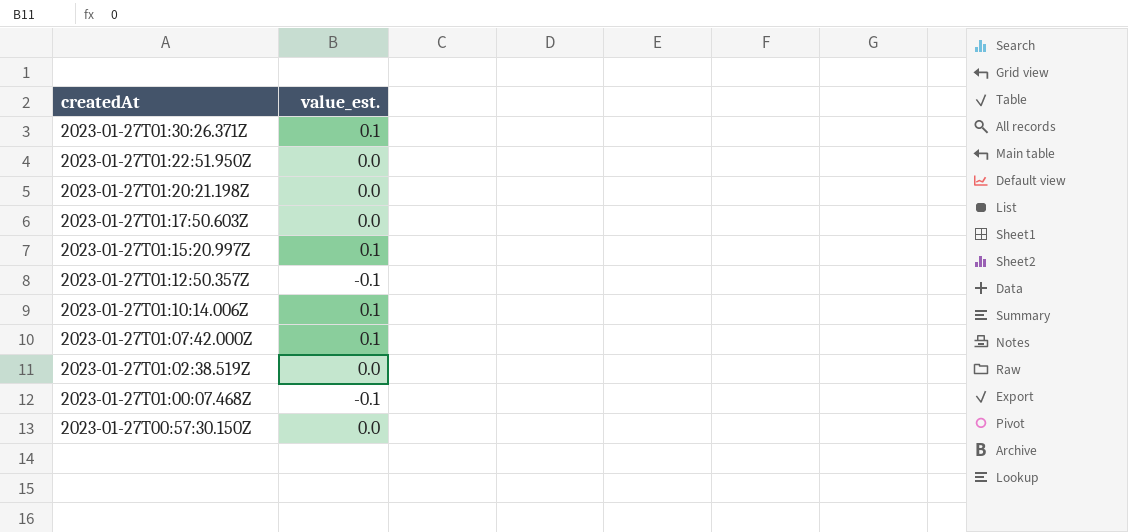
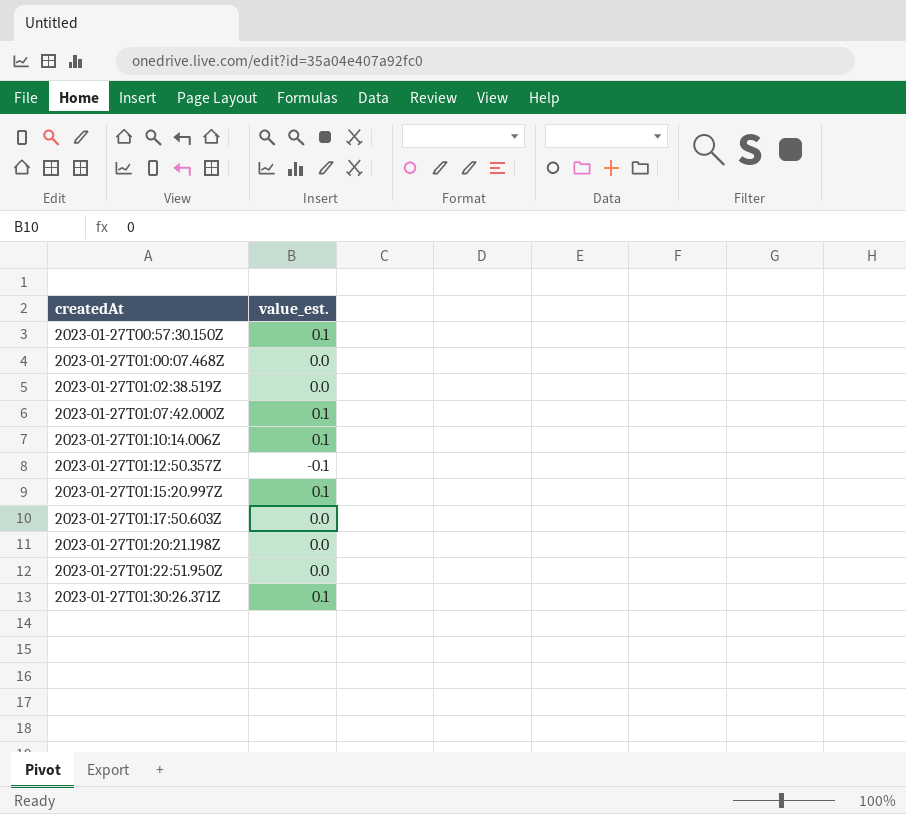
row order: createdAt descending -> createdAt ascending
2023-01-27T00:57:30.150Z | value_est.: 0.0 -> 0.1
2023-01-27T01:00:07.468Z | value_est.: -0.1 -> 0.0

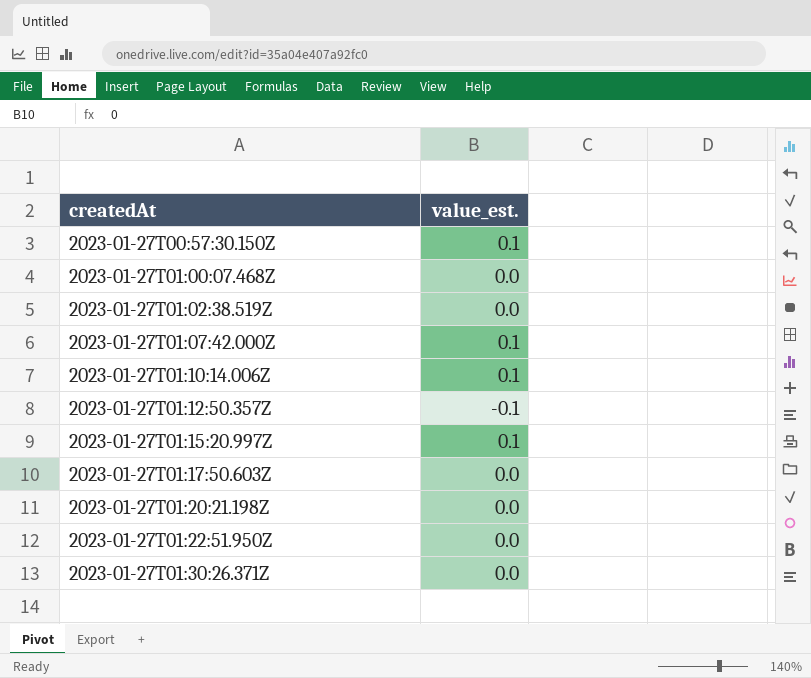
2023-01-27T01:30:26.371Z | value_est.: 0.1 -> 0.0

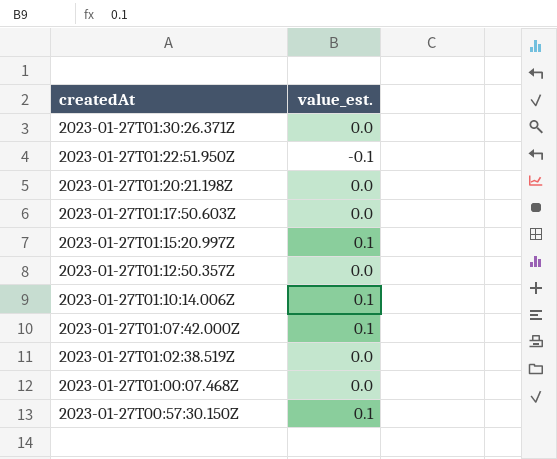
row order: createdAt ascending -> createdAt descending
2023-01-27T01:22:51.950Z | value_est.: 0.0 -> -0.1
2023-01-27T01:12:50.357Z | value_est.: -0.1 -> 0.0

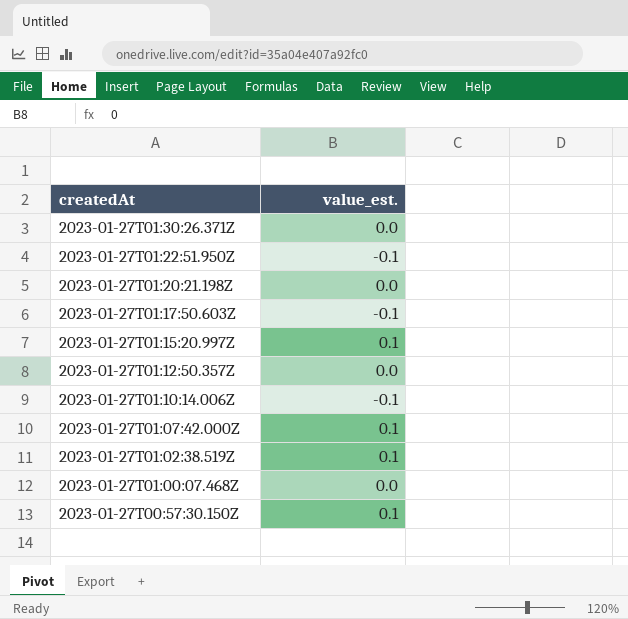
2023-01-27T01:17:50.603Z | value_est.: 0.0 -> -0.1
2023-01-27T01:10:14.006Z | value_est.: 0.1 -> -0.1
2023-01-27T01:02:38.519Z | value_est.: 0.0 -> 0.1

